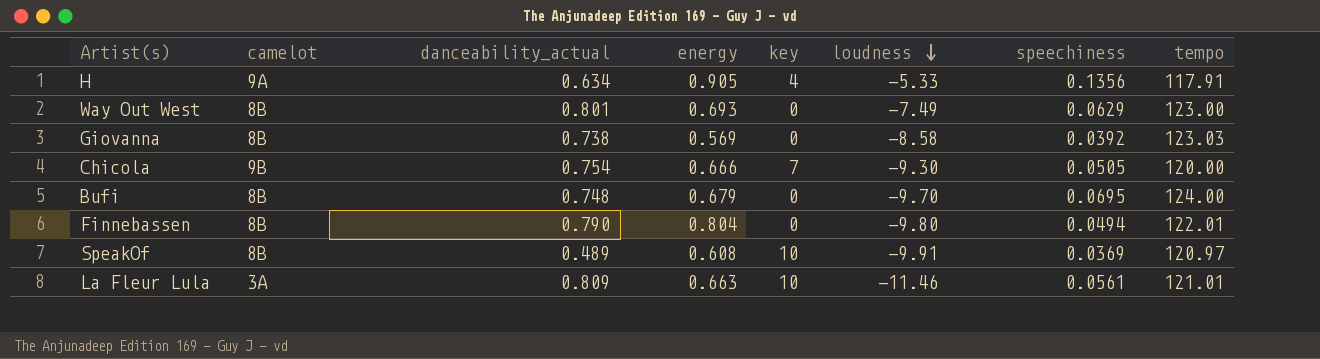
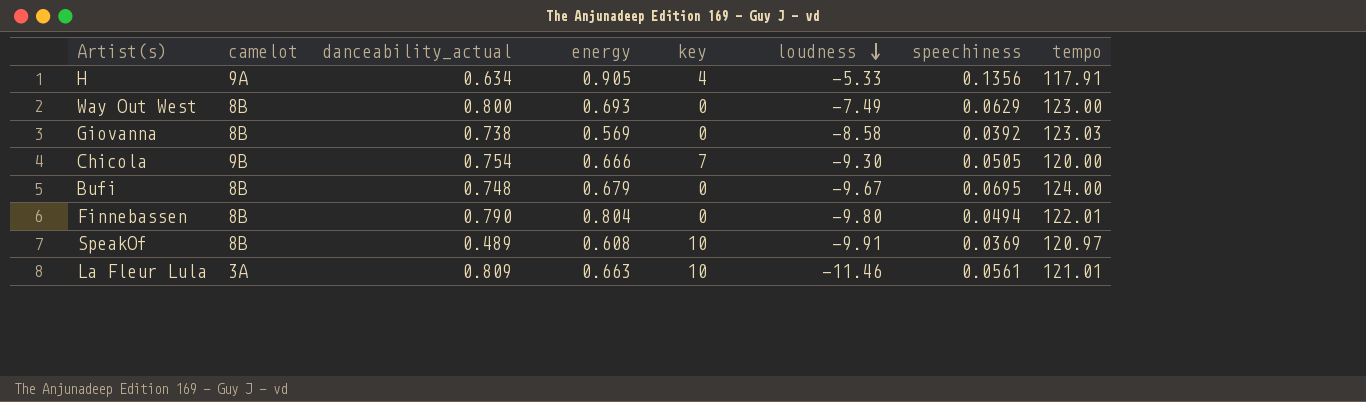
Way Out West | danceability_actual: 0.801 -> 0.800
Bufi | loudness: -9.70 -> -9.67

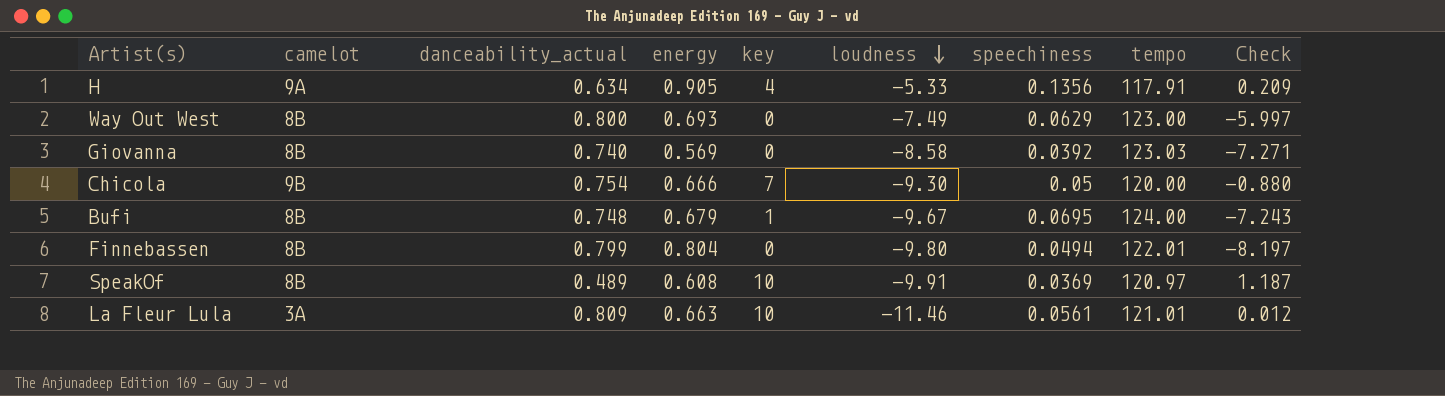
column Check | formula: none -> [danceability_actual] + [energy] + [key] + [loudness]
Giovanna | danceability_actual: 0.738 -> 0.740
Chicola | speechiness: 0.0505 -> 0.05
Bufi | key: 0 -> 1
Finnebassen | danceability_actual: 0.790 -> 0.799

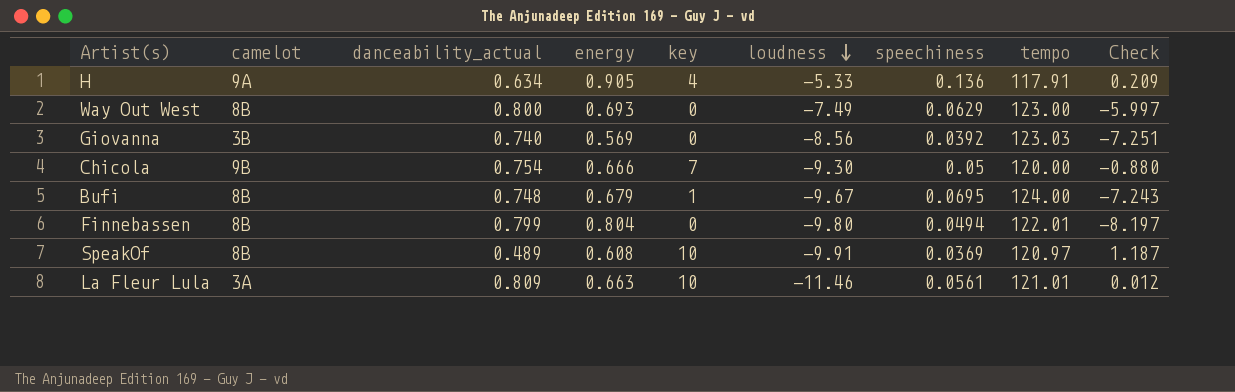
H | speechiness: 0.1356 -> 0.136
Giovanna | camelot: 8B -> 3B
Giovanna | loudness: -8.58 -> -8.56
Giovanna | Check: -7.271 -> -7.251

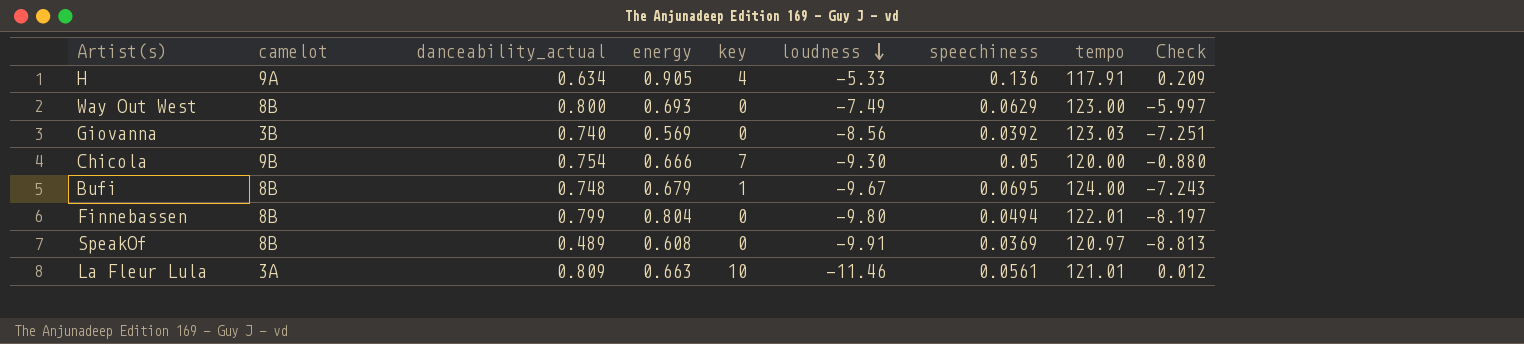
SpeakOf | key: 10 -> 0
SpeakOf | Check: 1.187 -> -8.813

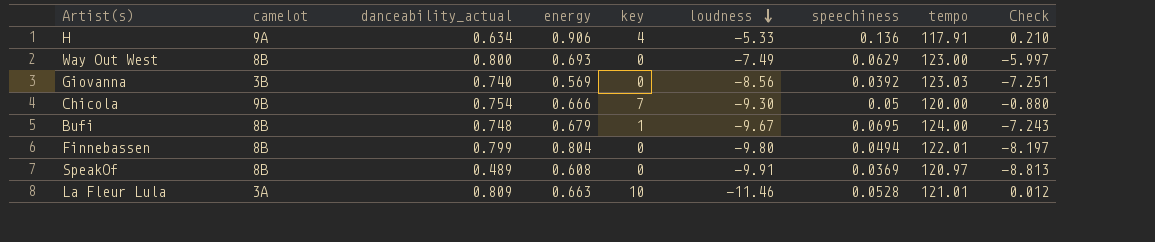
H | energy: 0.905 -> 0.906
H | Check: 0.209 -> 0.210
La Fleur Lula | speechiness: 0.0561 -> 0.0528

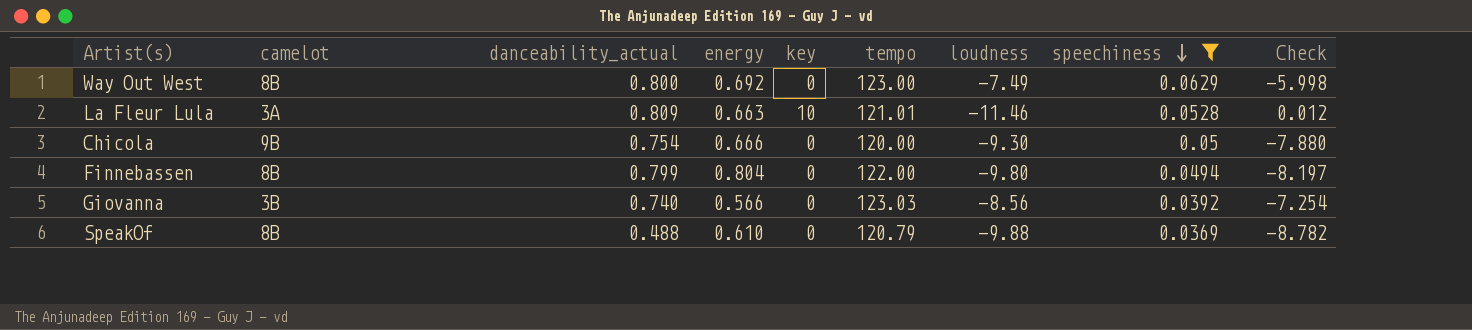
filter: none -> speechiness <= 0.0629
row order: loudness descending -> speechiness descending
column tempo | position: 8 -> 6
Way Out West | energy: 0.693 -> 0.692
Way Out West | Check: -5.997 -> -5.998
Chicola | key: 7 -> 0
Chicola | Check: -0.880 -> -7.880
Finnebassen | tempo: 122.01 -> 122.00
Giovanna | energy: 0.569 -> 0.566
Giovanna | Check: -7.251 -> -7.254
SpeakOf | danceability_actual: 0.489 -> 0.488
SpeakOf | energy: 0.608 -> 0.610
SpeakOf | tempo: 120.97 -> 120.79
SpeakOf | loudness: -9.91 -> -9.88
SpeakOf | Check: -8.813 -> -8.782

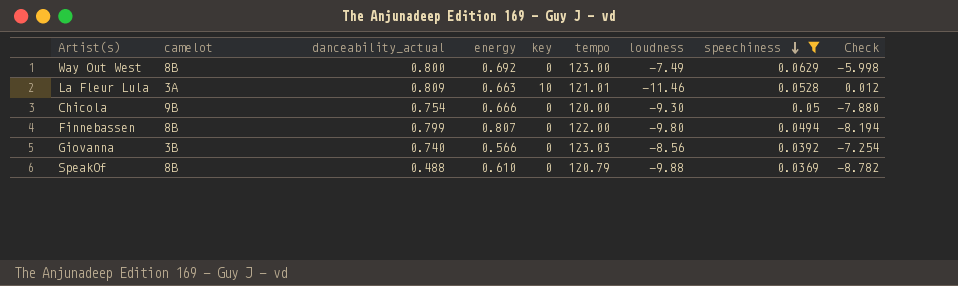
Finnebassen | energy: 0.804 -> 0.807
Finnebassen | Check: -8.197 -> -8.194

